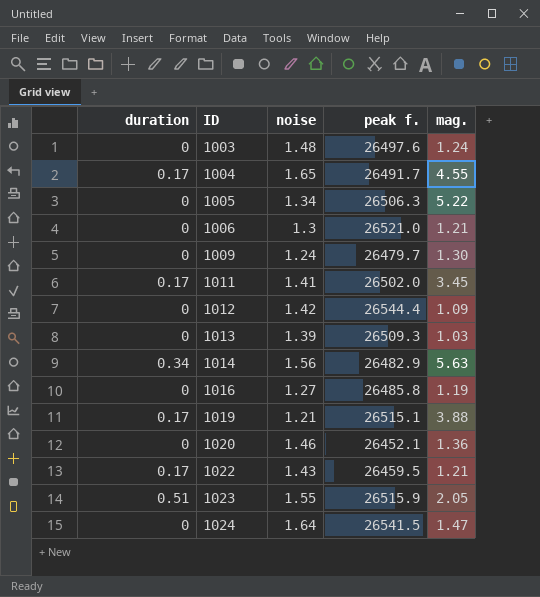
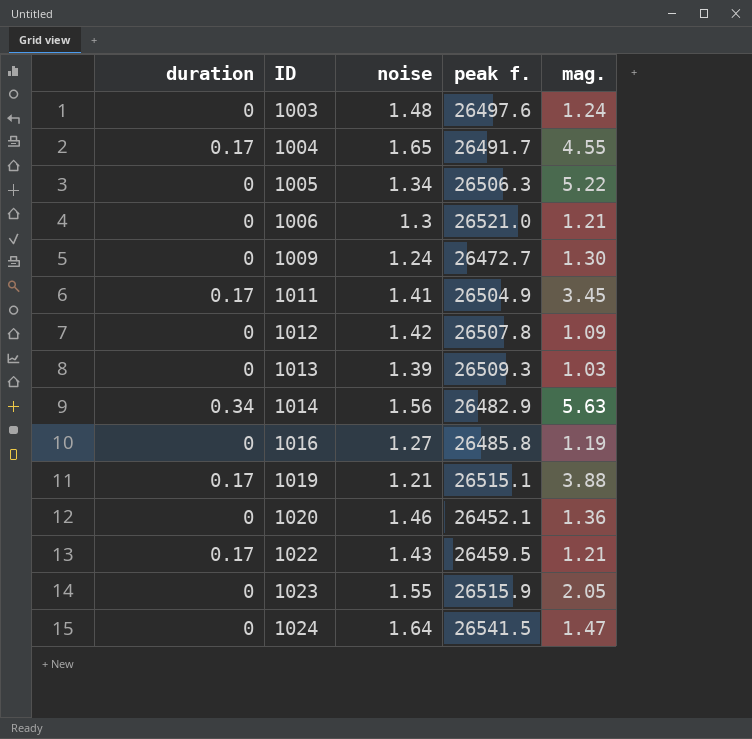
1009 | peak f.: 26479.7 -> 26472.7
1011 | peak f.: 26502.0 -> 26504.9
1012 | peak f.: 26544.4 -> 26507.8
1023 | duration: 0.51 -> 0

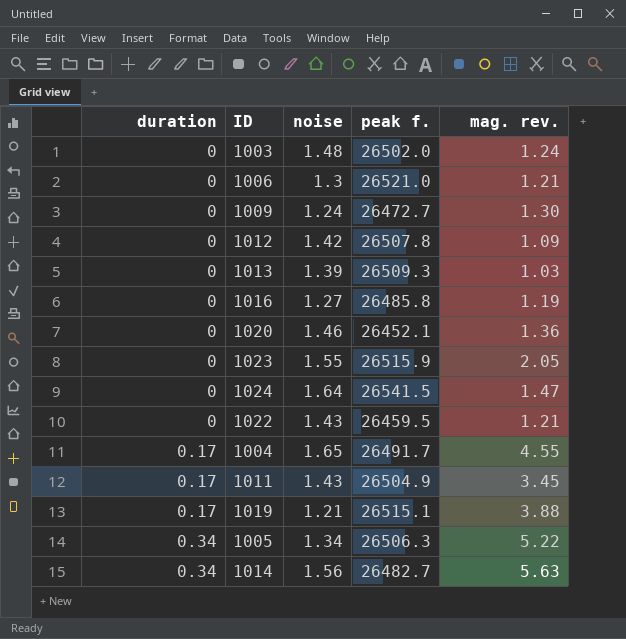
row order: ID ascending -> duration ascending
column name: mag. -> mag. rev.
1003 | peak f.: 26497.6 -> 26502.0
1022 | duration: 0.17 -> 0
1011 | noise: 1.41 -> 1.43
1005 | duration: 0 -> 0.34
1014 | peak f.: 26482.9 -> 26482.7

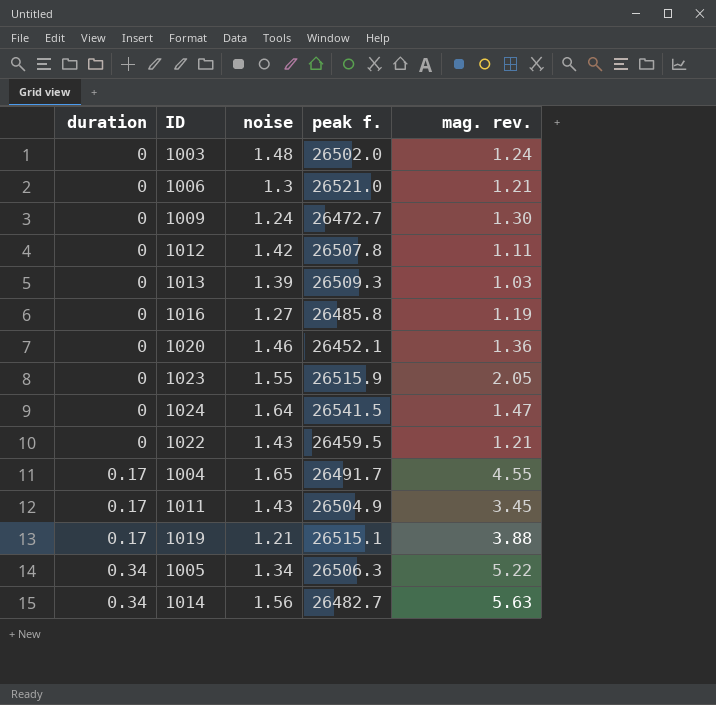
1012 | mag. rev.: 1.09 -> 1.11

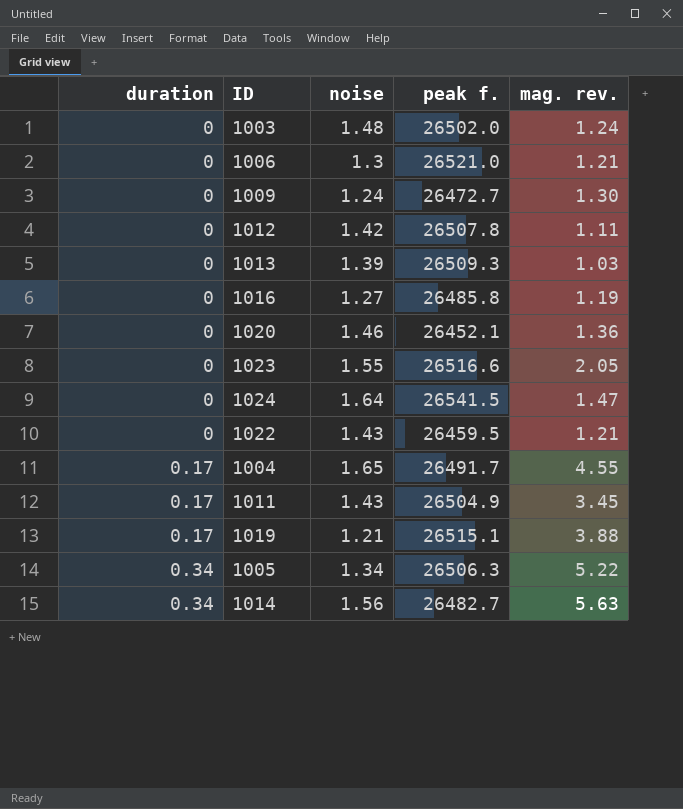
1023 | peak f.: 26515.9 -> 26516.6

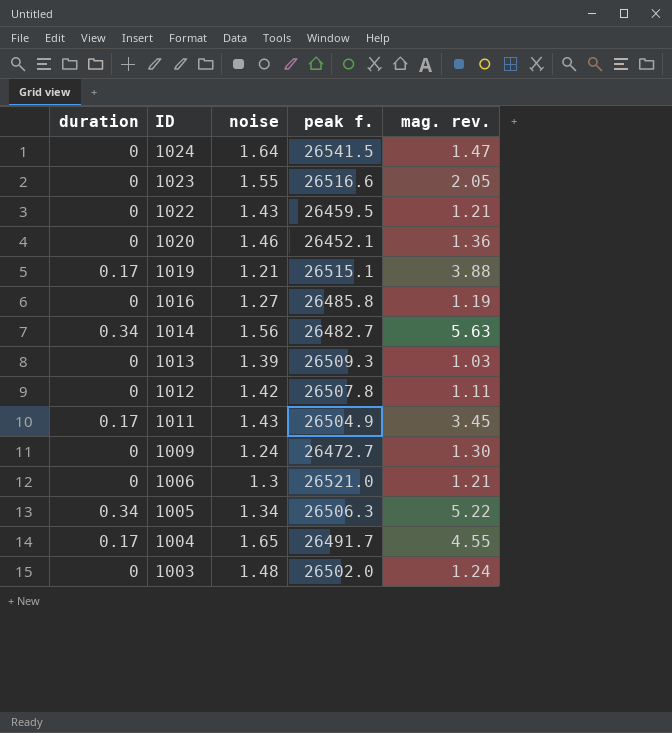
row order: duration ascending -> ID descending

